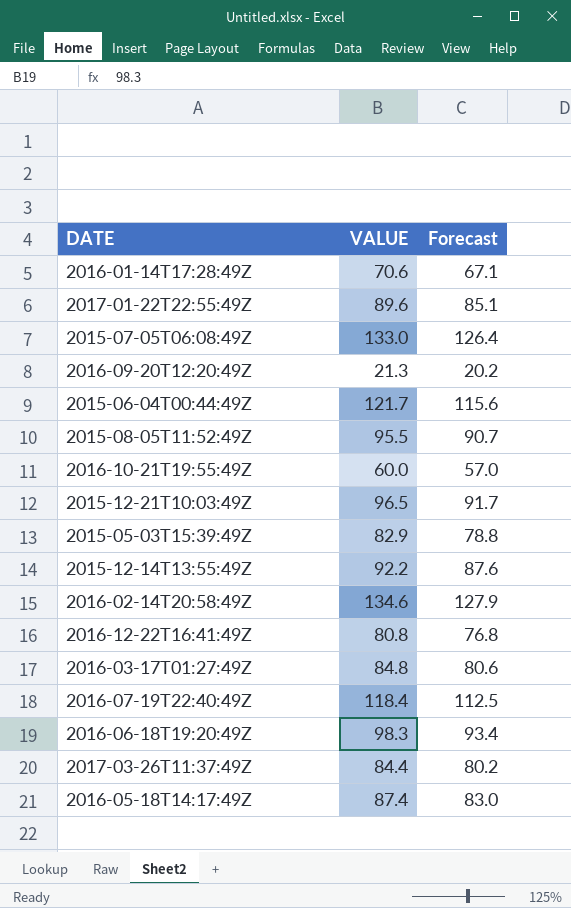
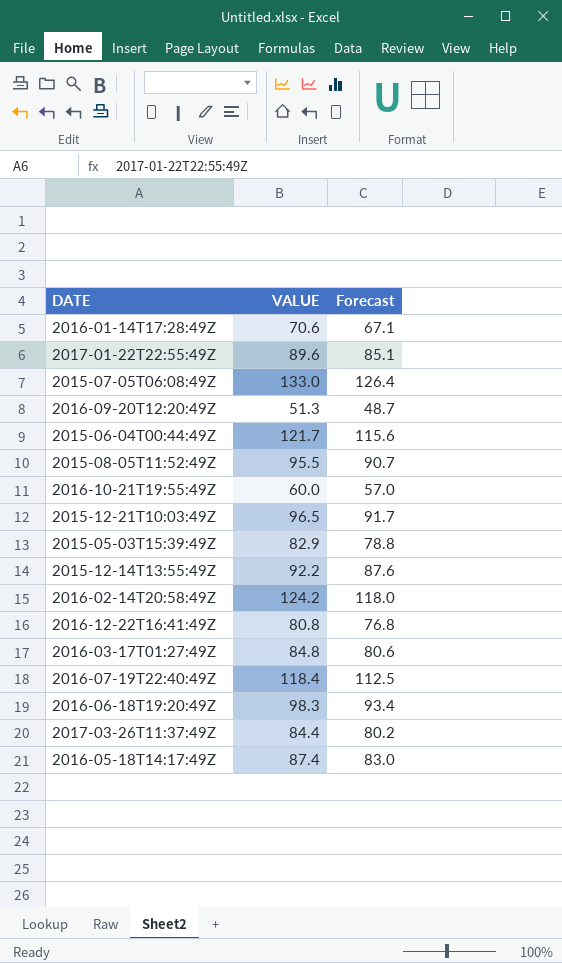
2016-09-20T12:20:49Z | VALUE: 21.3 -> 51.3
2016-09-20T12:20:49Z | Forecast: 20.2 -> 48.7
2016-02-14T20:58:49Z | VALUE: 134.6 -> 124.2
2016-02-14T20:58:49Z | Forecast: 127.9 -> 118.0

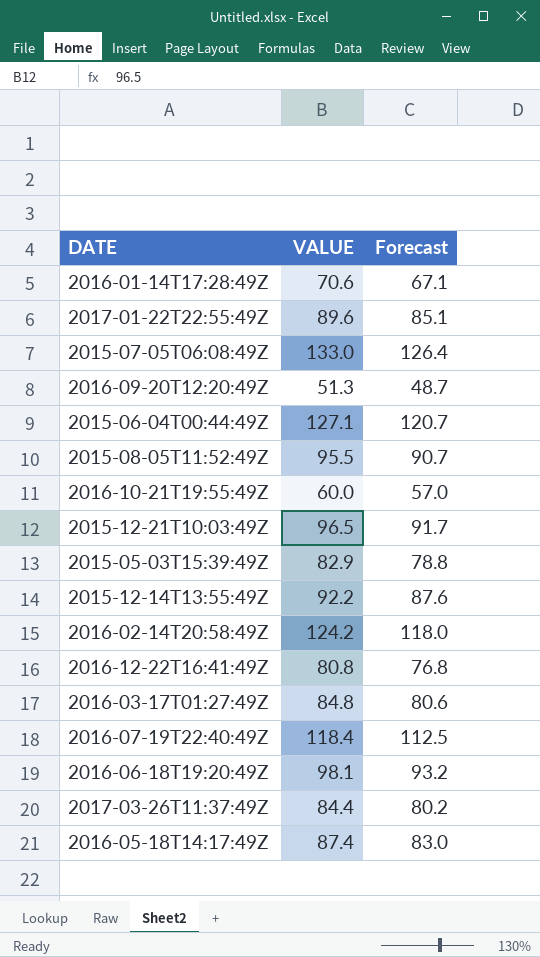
2015-06-04T00:44:49Z | VALUE: 121.7 -> 127.1
2015-06-04T00:44:49Z | Forecast: 115.6 -> 120.7
2016-06-18T19:20:49Z | VALUE: 98.3 -> 98.1
2016-06-18T19:20:49Z | Forecast: 93.4 -> 93.2

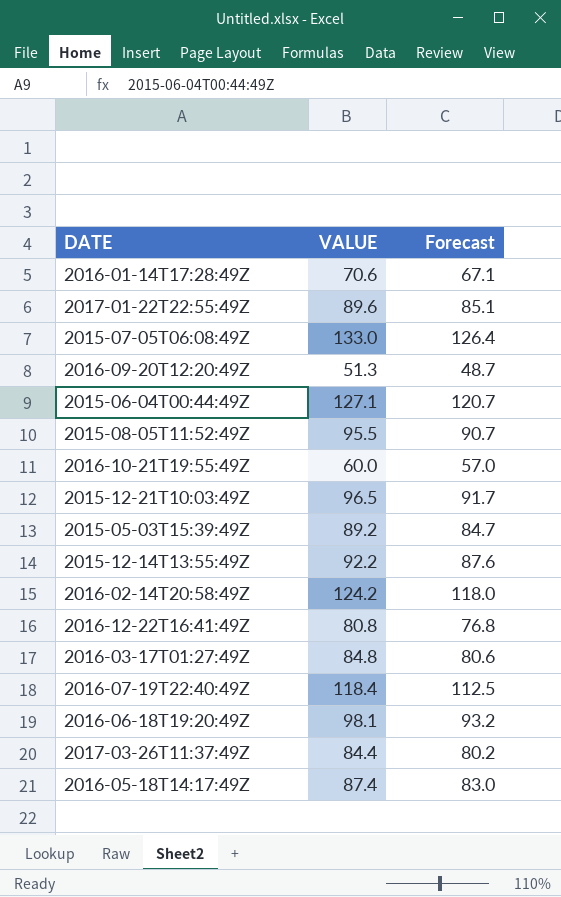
2015-05-03T15:39:49Z | VALUE: 82.9 -> 89.2
2015-05-03T15:39:49Z | Forecast: 78.8 -> 84.7

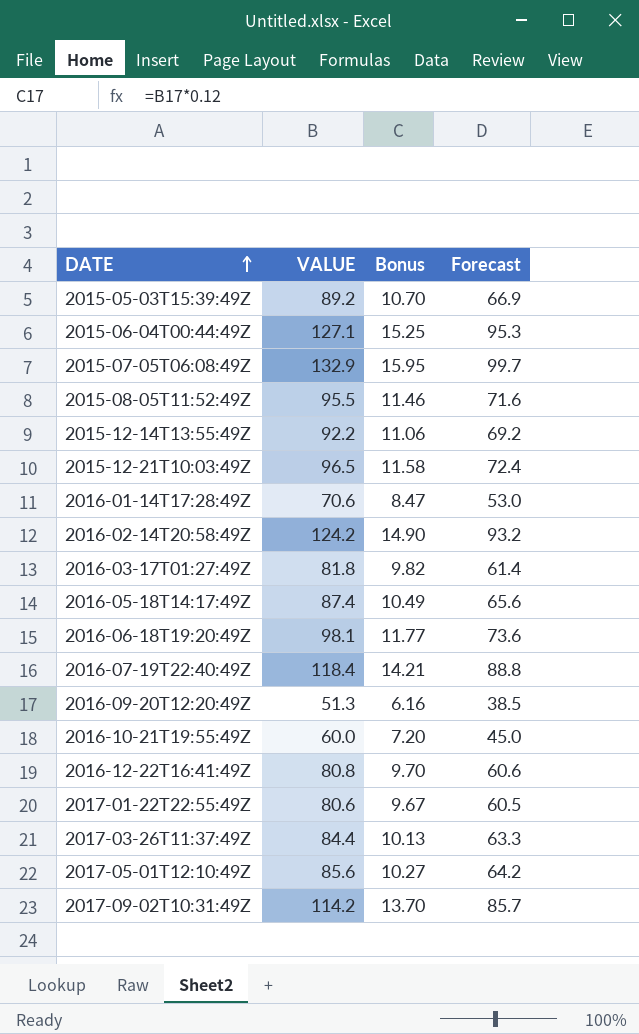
row order: none -> DATE ascending
column Bonus | formula: none -> [VALUE] * 0.12
column Forecast | formula: [VALUE] * 0.95 -> [VALUE] * 0.75
2015-07-05T06:08:49Z | VALUE: 133.0 -> 132.9
2016-03-17T01:27:49Z | VALUE: 84.8 -> 81.8
2017-01-22T22:55:49Z | VALUE: 89.6 -> 80.6
row 2017-05-01T12:10:49Z: none -> 85.6 | 10.27 | 64.2
row 2017-09-02T10:31:49Z: none -> 114.2 | 13.70 | 85.7

